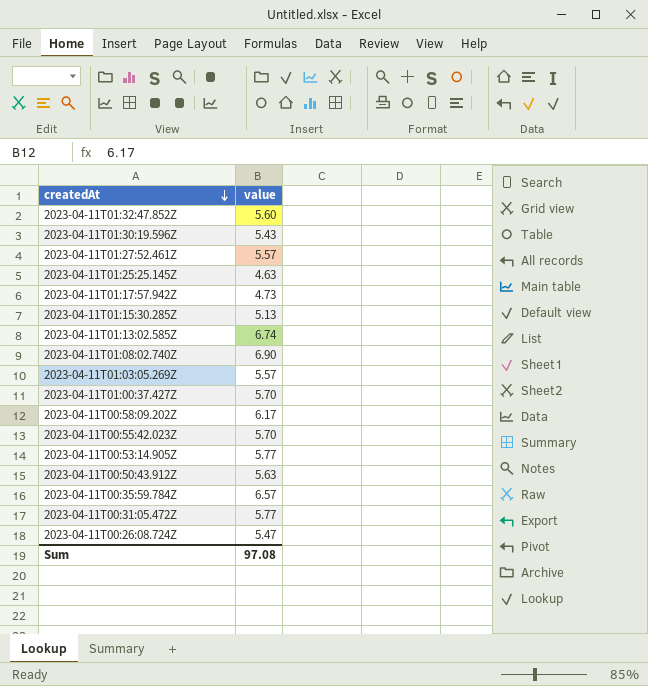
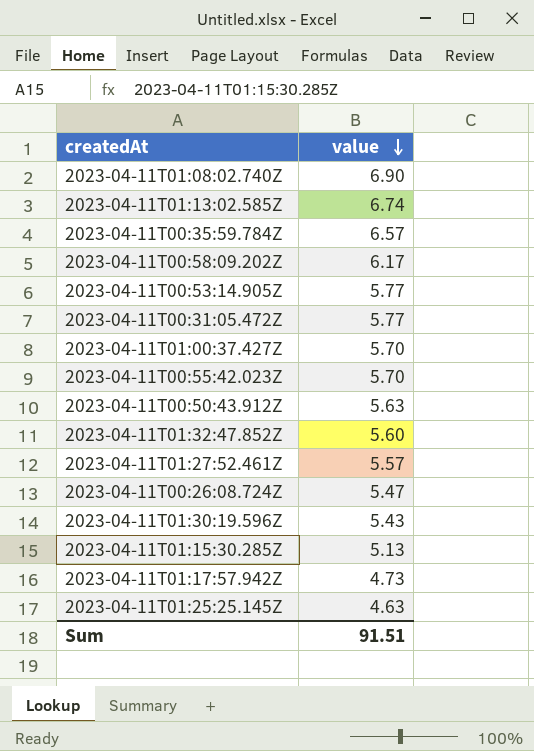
row order: createdAt descending -> value descending
row 2023-04-11T01:03:05.269Z: 5.57 -> none
Sum | value: 97.08 -> 91.51

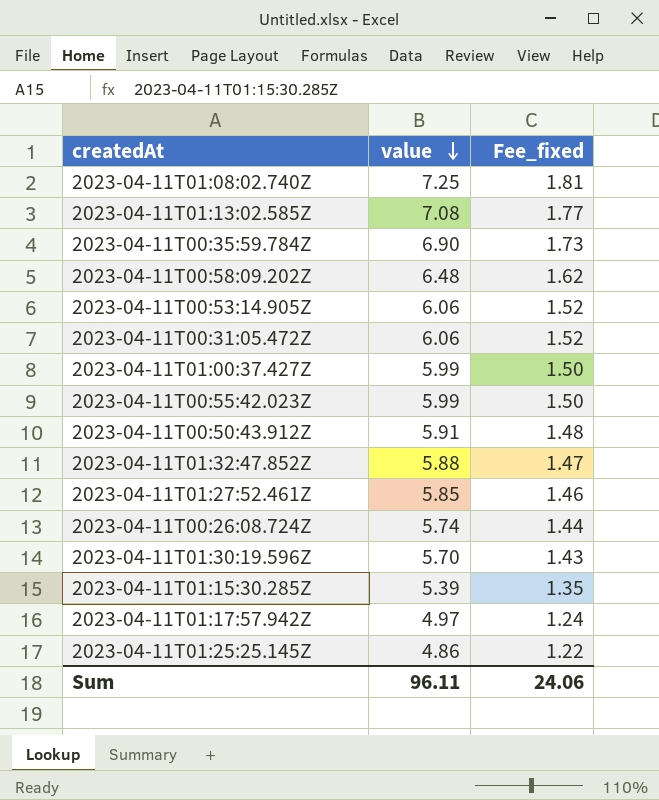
column Fee_fixed | formula: none -> [value] * 0.25
2023-04-11T01:08:02.740Z | value: 6.90 -> 7.25
2023-04-11T01:13:02.585Z | value: 6.74 -> 7.08
2023-04-11T00:35:59.784Z | value: 6.57 -> 6.90
2023-04-11T00:58:09.202Z | value: 6.17 -> 6.48
2023-04-11T00:53:14.905Z | value: 5.77 -> 6.06
2023-04-11T00:31:05.472Z | value: 5.77 -> 6.06
2023-04-11T01:00:37.427Z | value: 5.70 -> 5.99
2023-04-11T00:55:42.023Z | value: 5.70 -> 5.99
2023-04-11T00:50:43.912Z | value: 5.63 -> 5.91
2023-04-11T01:32:47.852Z | value: 5.60 -> 5.88
2023-04-11T01:27:52.461Z | value: 5.57 -> 5.85
2023-04-11T00:26:08.724Z | value: 5.47 -> 5.74
2023-04-11T01:30:19.596Z | value: 5.43 -> 5.70
2023-04-11T01:15:30.285Z | value: 5.13 -> 5.39
2023-04-11T01:17:57.942Z | value: 4.73 -> 4.97
2023-04-11T01:25:25.145Z | value: 4.63 -> 4.86
Sum | value: 91.51 -> 96.11

